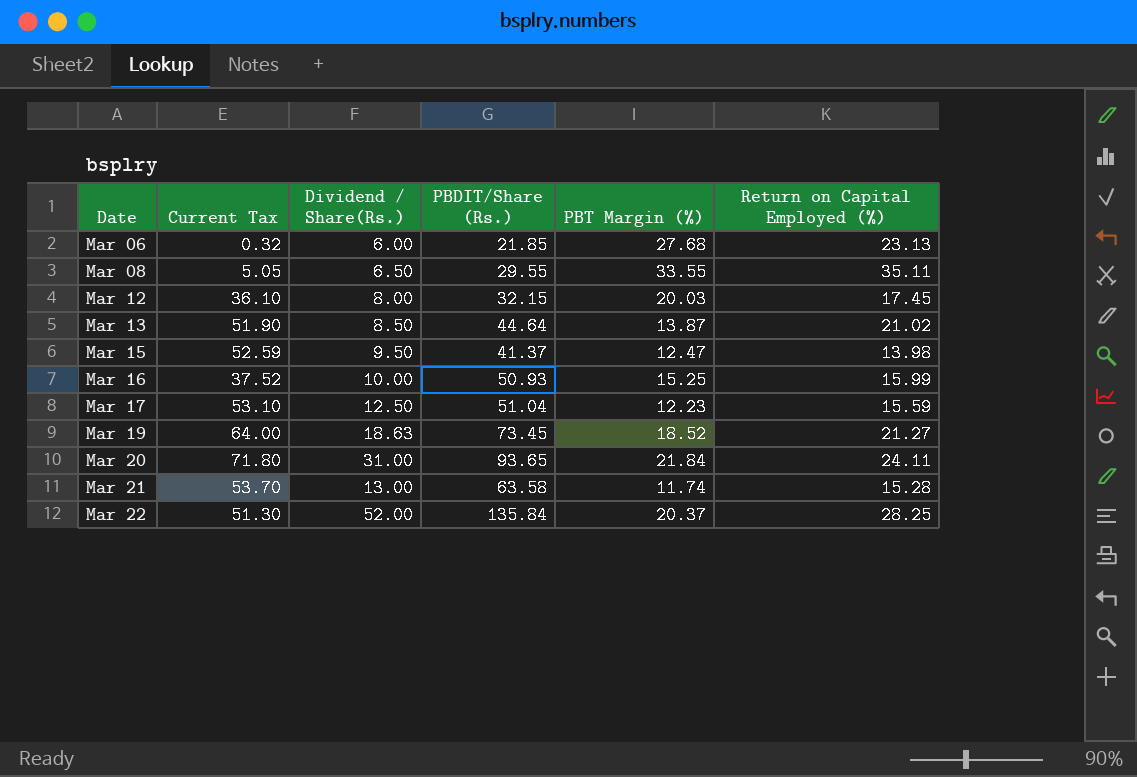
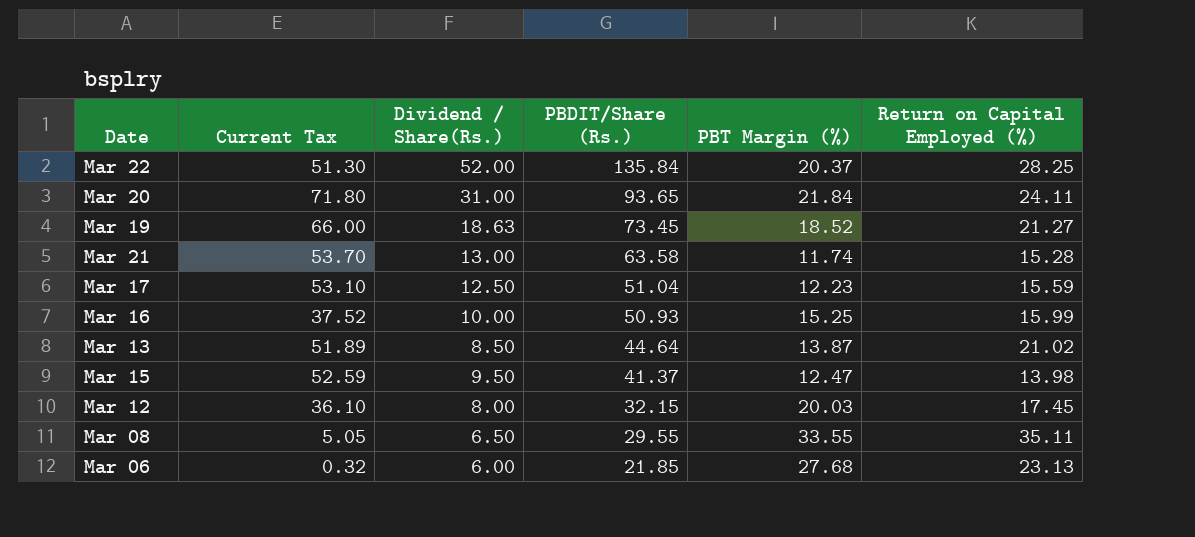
row order: Date ascending -> PBDIT/Share (Rs.) descending
Mar 19 | Current Tax: 64.00 -> 66.00
Mar 13 | Current Tax: 51.90 -> 51.89

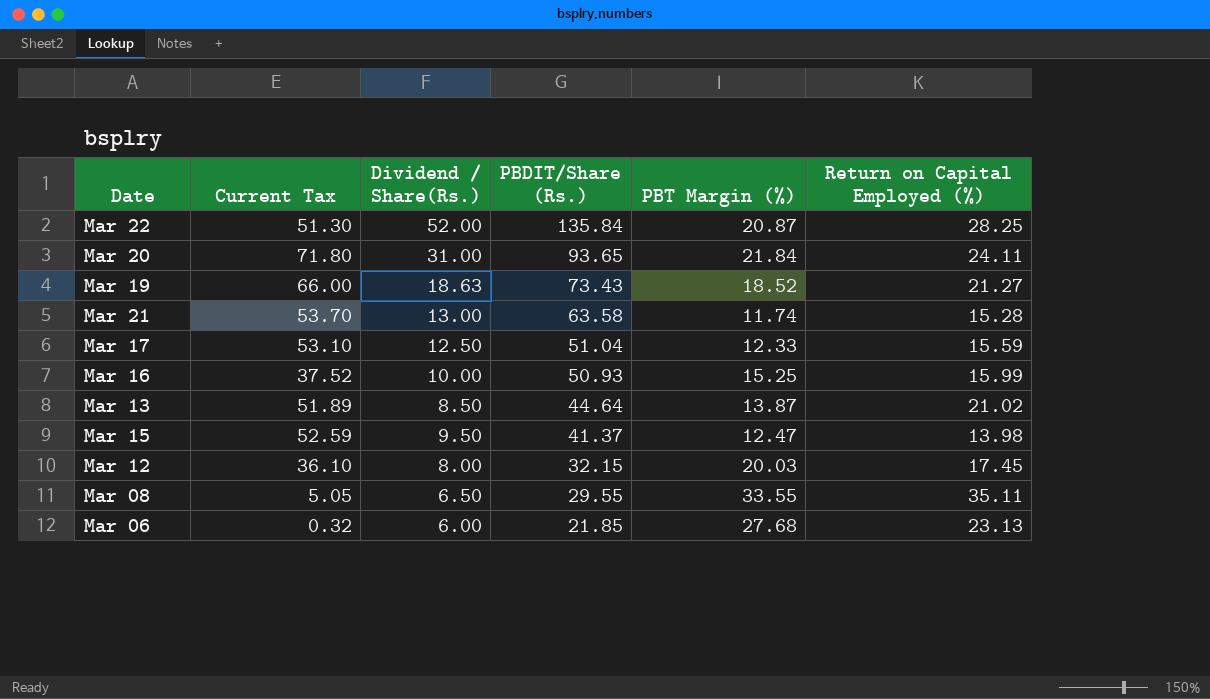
Mar 22 | PBT Margin (%): 20.37 -> 20.87
Mar 19 | PBDIT/Share (Rs.): 73.45 -> 73.43
Mar 17 | PBT Margin (%): 12.23 -> 12.33

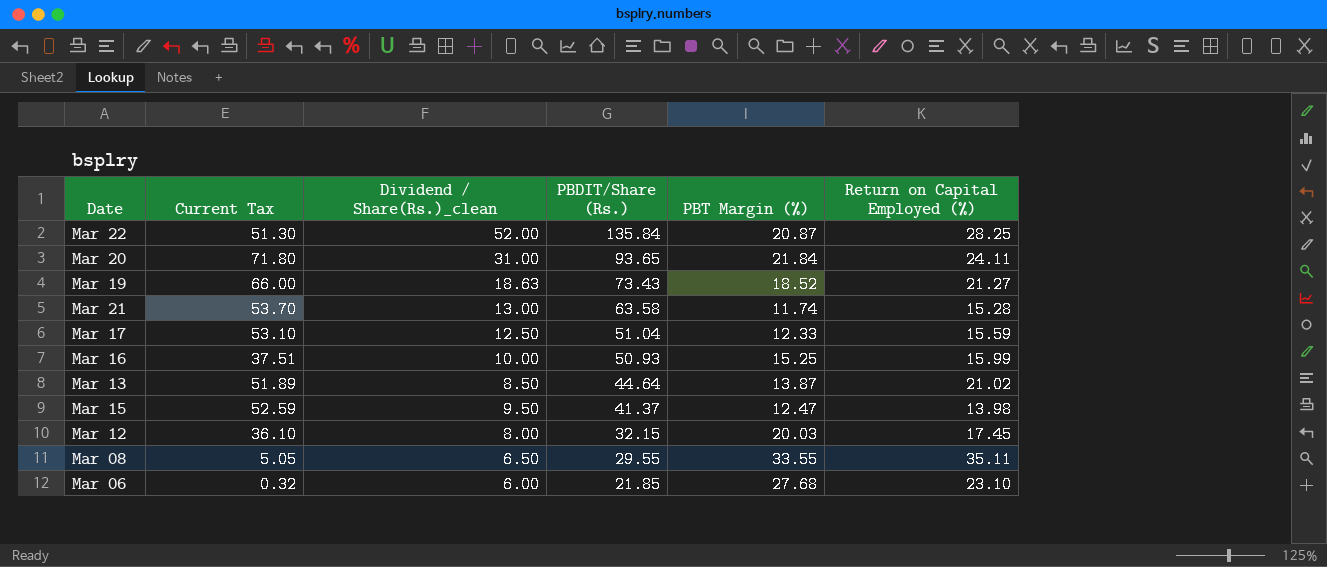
column name: Dividend / Share(Rs.) -> Dividend / Share(Rs.)_clean
Mar 16 | Current Tax: 37.52 -> 37.51
Mar 06 | Return on Capital Employed (%): 23.13 -> 23.10

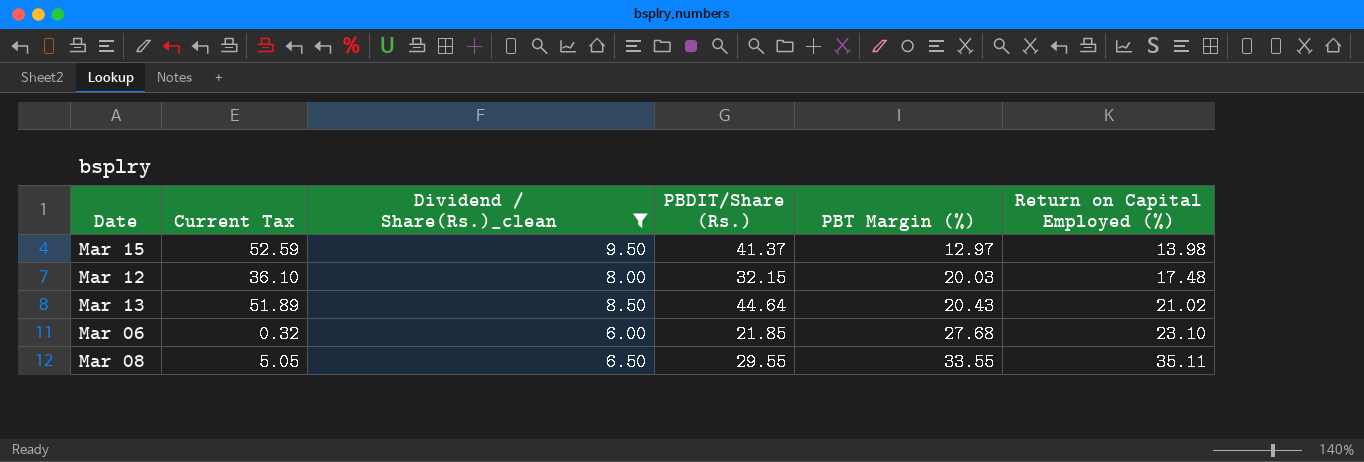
filter: none -> Dividend / Share(Rs.)_clean <= 9.50
row order: PBDIT/Share (Rs.) descending -> PBT Margin (%) ascending
Mar 15 | PBT Margin (%): 12.47 -> 12.97
Mar 12 | Return on Capital Employed (%): 17.45 -> 17.48
Mar 13 | PBT Margin (%): 13.87 -> 20.43

